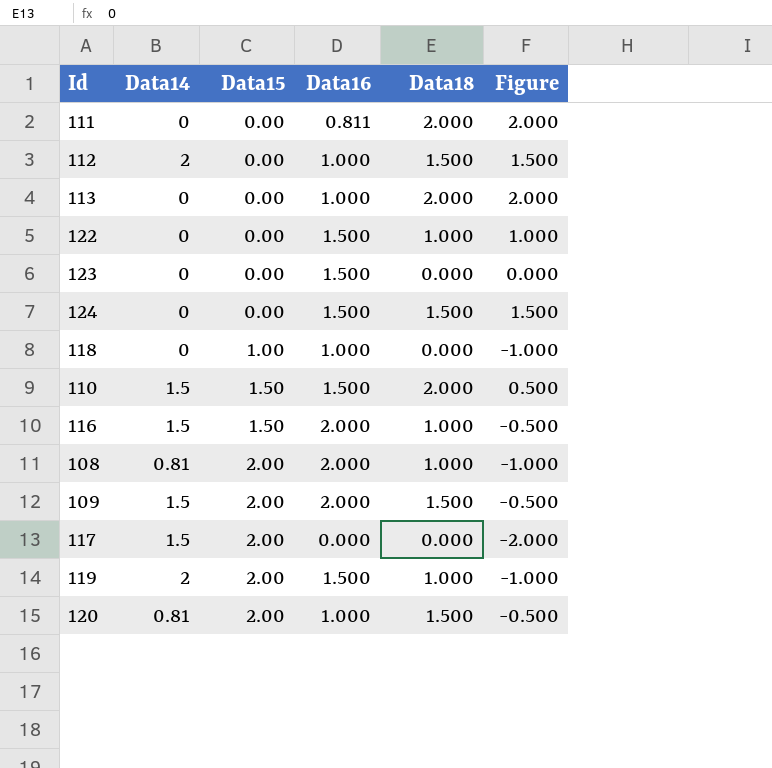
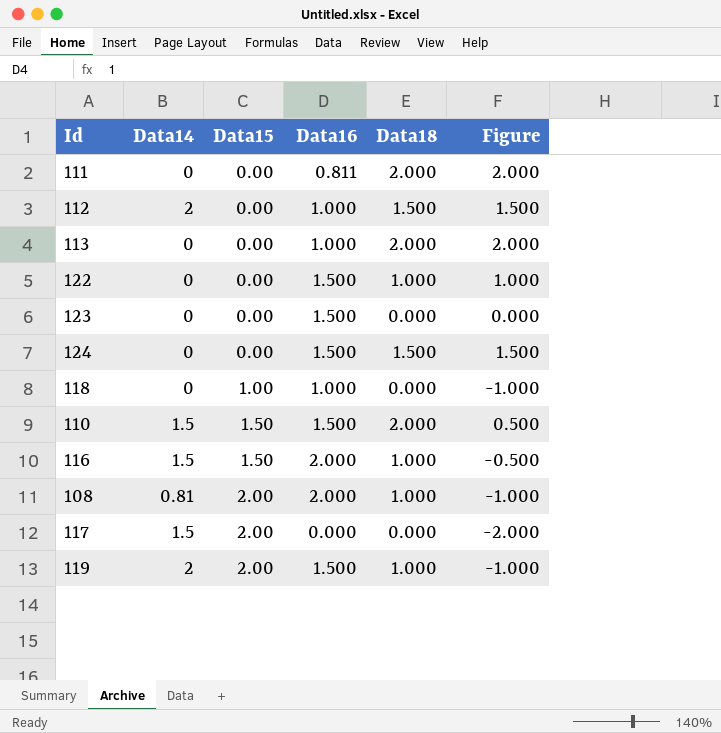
row 109: 1.5 | 2.00 | 2.000 | 1.500 | -0.500 -> none
row 120: 0.81 | 2.00 | 1.000 | 1.500 | -0.500 -> none

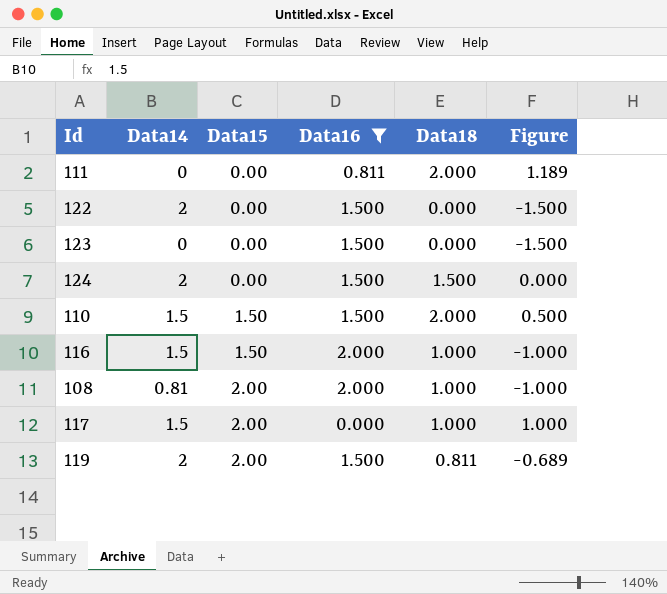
filter: none -> Data16 != 1.000
column Figure | formula: [Data18] - [Data15] -> [Data18] - [Data16]
122 | Data14: 0 -> 2
122 | Data18: 1.000 -> 0.000
124 | Data14: 0 -> 2
117 | Data18: 0.000 -> 1.000
119 | Data18: 1.000 -> 0.811

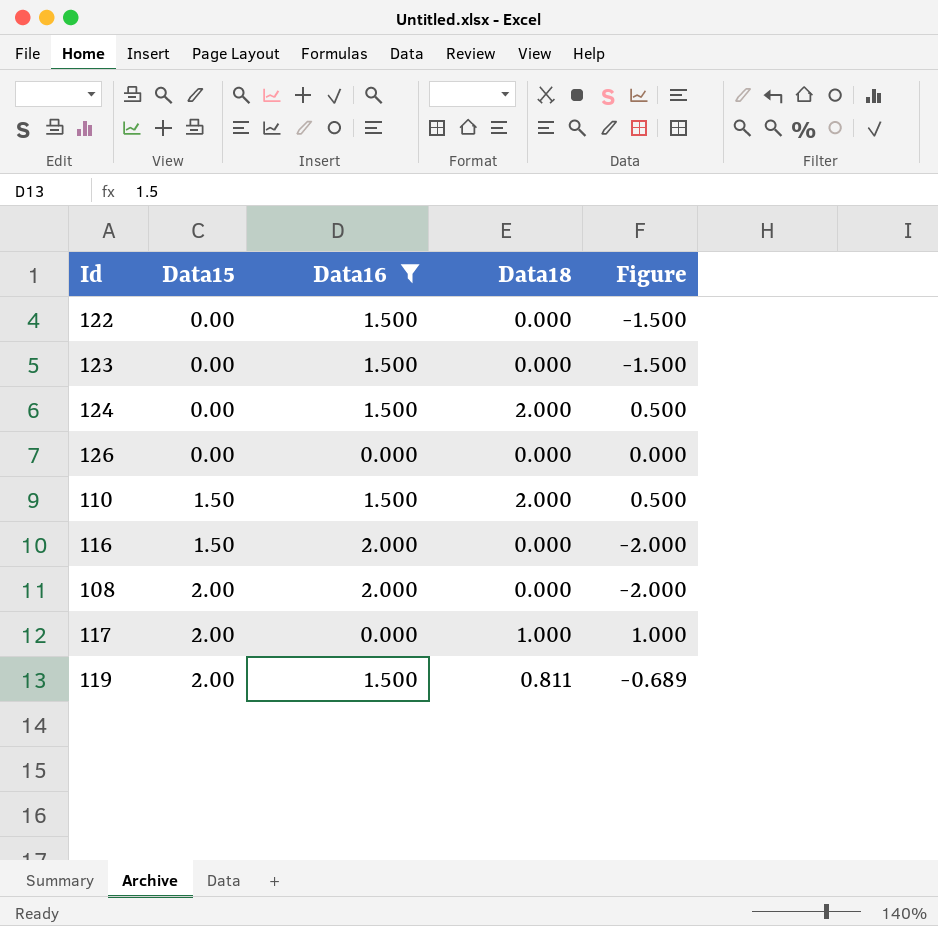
column Data14 | position: 2 -> none
row 111: 0 | 0.00 | 0.811 | 2.000 | 1.189 -> none
124 | Data18: 1.500 -> 2.000
124 | Figure: 0.000 -> 0.500
row 126: none -> 0.00 | 0.000 | 0.000 | 0.000
116 | Data18: 1.000 -> 0.000
116 | Figure: -1.000 -> -2.000
108 | Data18: 1.000 -> 0.000
108 | Figure: -1.000 -> -2.000

